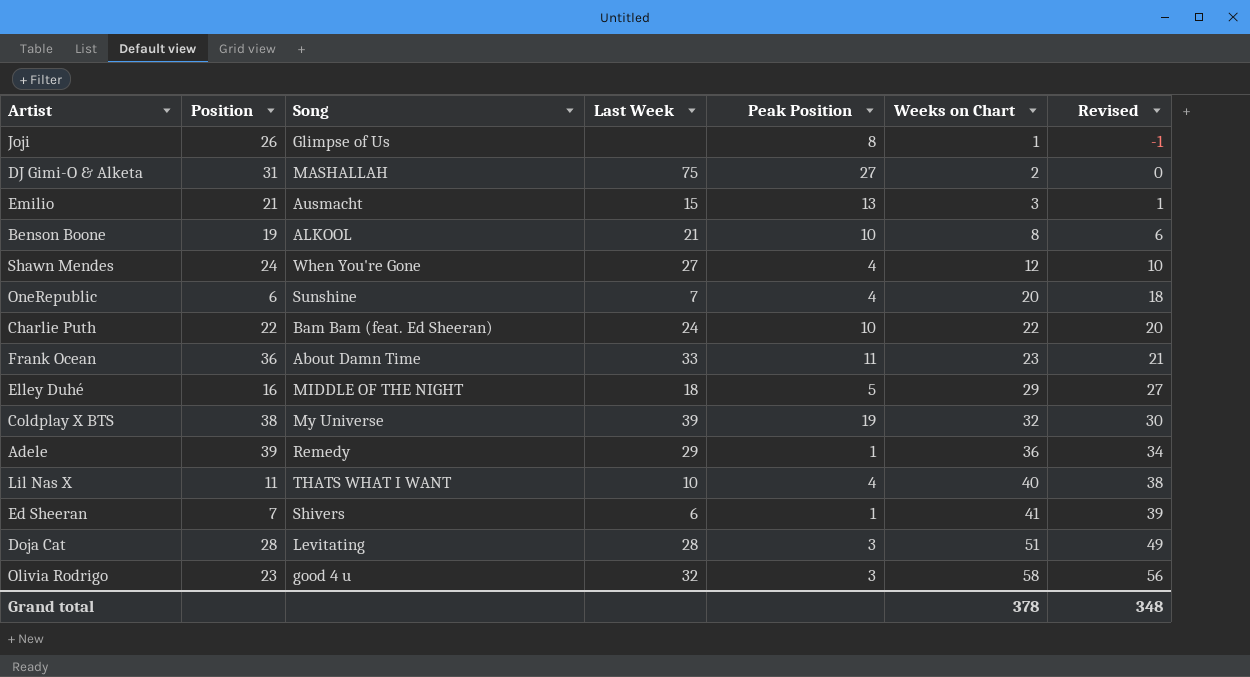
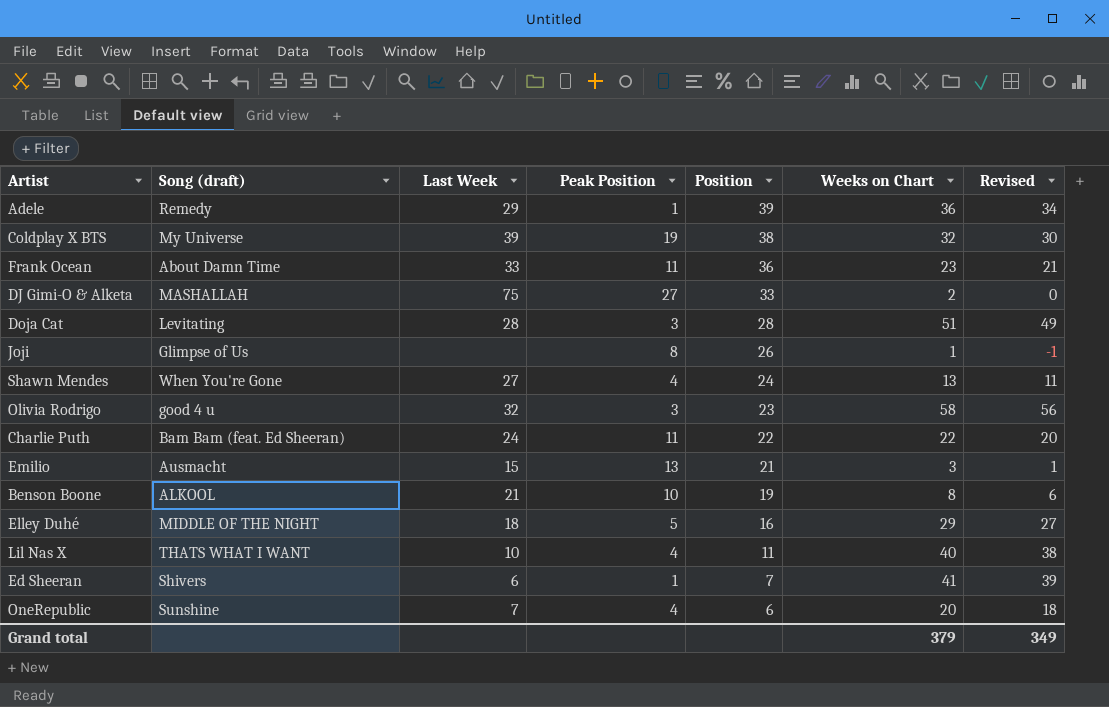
row order: Weeks on Chart ascending -> Position descending
column name: Song -> Song (draft)
column Position | position: 2 -> 5
DJ Gimi-O & Alketa | Position: 31 -> 33
Shawn Mendes | Weeks on Chart: 12 -> 13
Shawn Mendes | Revised: 10 -> 11
Charlie Puth | Peak Position: 10 -> 11
Grand total | Weeks on Chart: 378 -> 379
Grand total | Revised: 348 -> 349

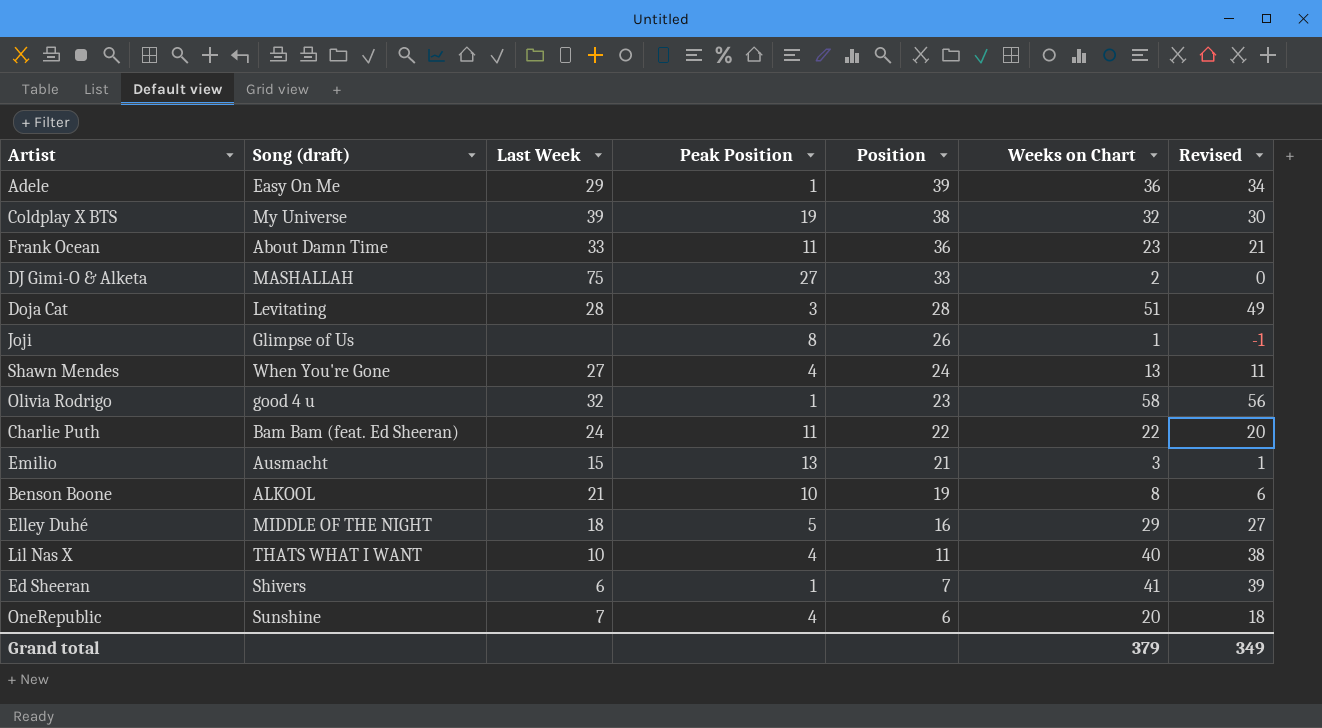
Adele | Song (draft): Remedy -> Easy On Me
Olivia Rodrigo | Peak Position: 3 -> 1

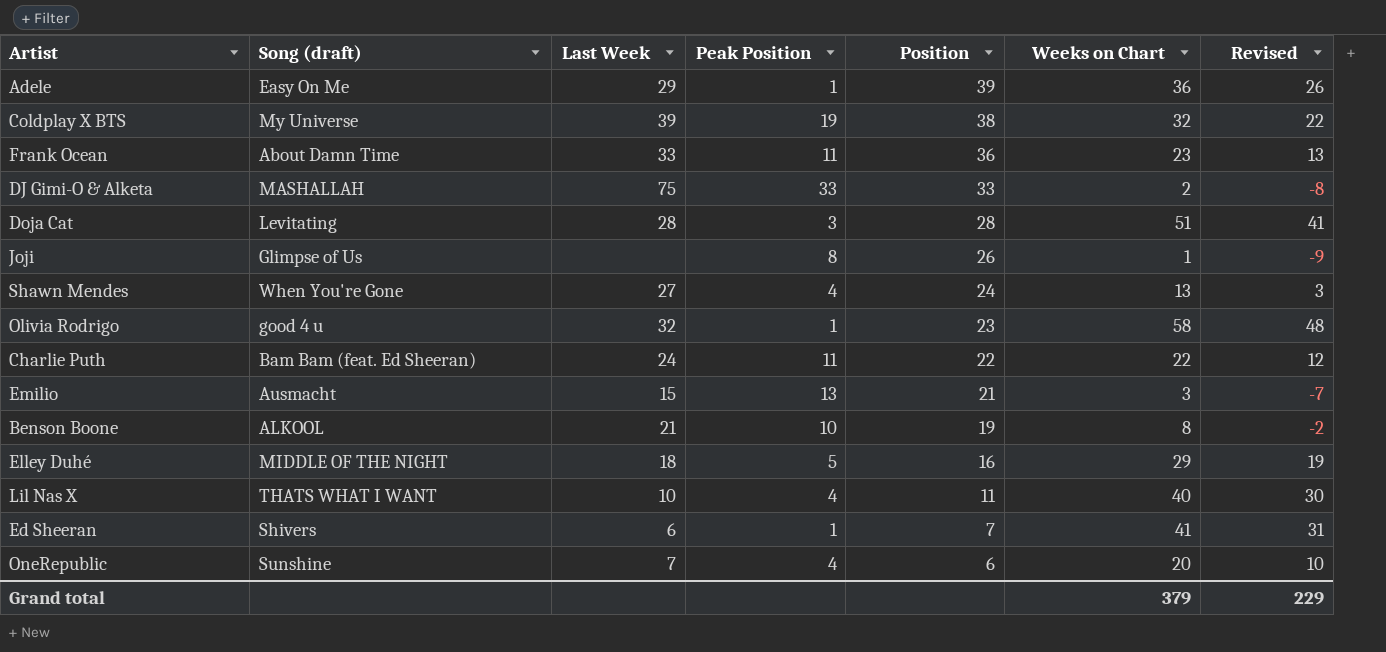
column Revised | formula: [Weeks on Chart] - 2 -> [Weeks on Chart] - 10
DJ Gimi-O & Alketa | Peak Position: 27 -> 33
Grand total | Revised: 349 -> 229

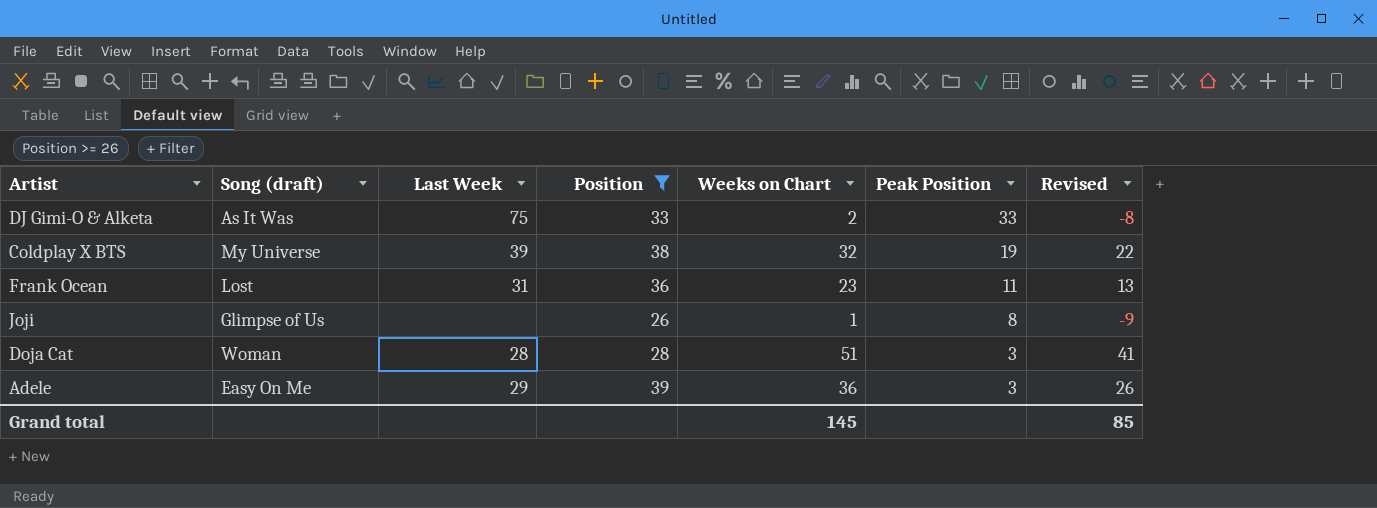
filter: none -> Position >= 26
row order: Position descending -> Peak Position descending
column Peak Position | position: 4 -> 6
DJ Gimi-O & Alketa | Song (draft): MASHALLAH -> As It Was
Frank Ocean | Song (draft): About Damn Time -> Lost
Frank Ocean | Last Week: 33 -> 31
Doja Cat | Song (draft): Levitating -> Woman
Adele | Peak Position: 1 -> 3
Grand total | Weeks on Chart: 379 -> 145
Grand total | Revised: 229 -> 85

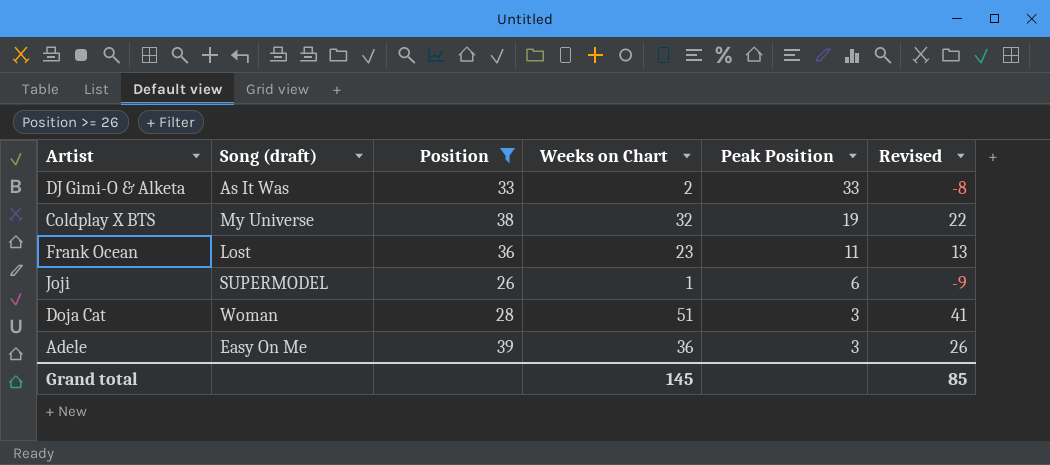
column Last Week | position: 3 -> none
Joji | Song (draft): Glimpse of Us -> SUPERMODEL
Joji | Peak Position: 8 -> 6

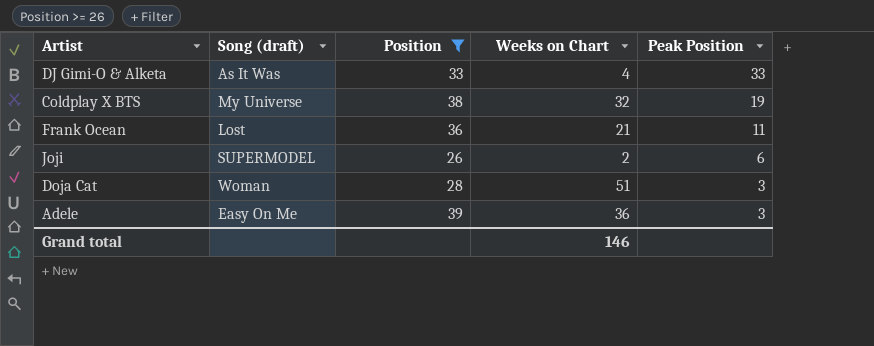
column Revised | formula: [Weeks on Chart] - 10 -> none
DJ Gimi-O & Alketa | Weeks on Chart: 2 -> 4
Frank Ocean | Weeks on Chart: 23 -> 21
Joji | Weeks on Chart: 1 -> 2
Grand total | Weeks on Chart: 145 -> 146

